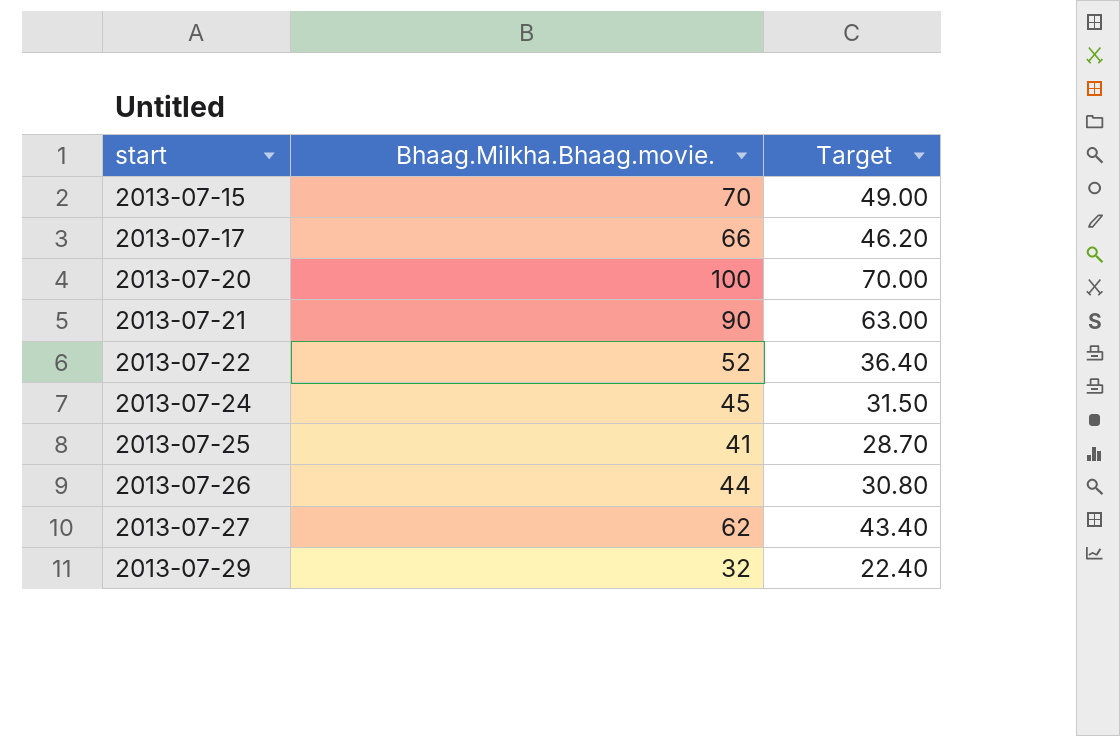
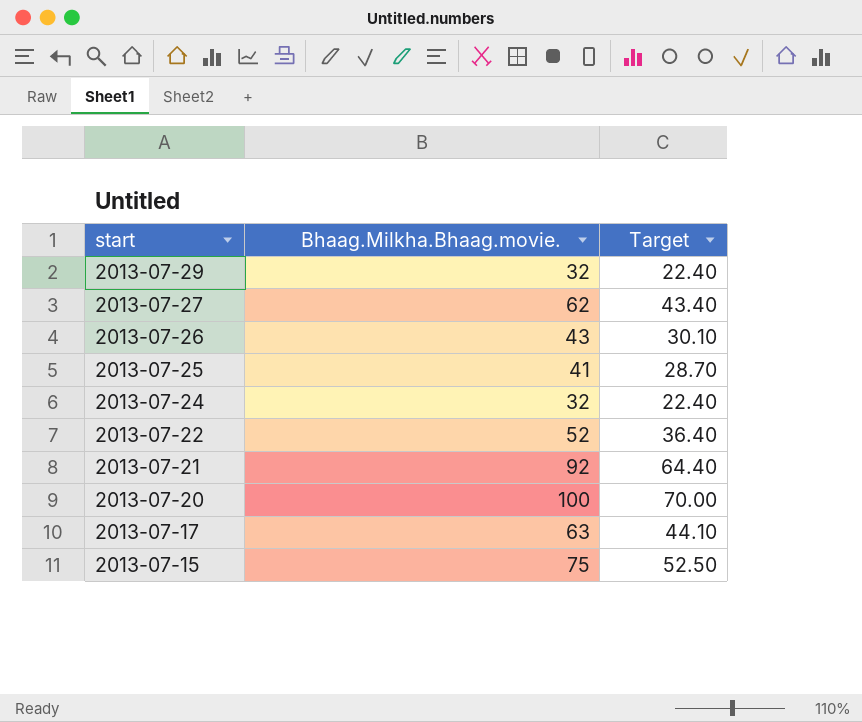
row order: start ascending -> start descending
2013-07-26 | Bhaag.Milkha.Bhaag.movie.: 44 -> 43
2013-07-26 | Target: 30.80 -> 30.10
2013-07-24 | Bhaag.Milkha.Bhaag.movie.: 45 -> 32
2013-07-24 | Target: 31.50 -> 22.40
2013-07-21 | Bhaag.Milkha.Bhaag.movie.: 90 -> 92
2013-07-21 | Target: 63.00 -> 64.40
2013-07-17 | Bhaag.Milkha.Bhaag.movie.: 66 -> 63
2013-07-17 | Target: 46.20 -> 44.10
2013-07-15 | Bhaag.Milkha.Bhaag.movie.: 70 -> 75
2013-07-15 | Target: 49.00 -> 52.50

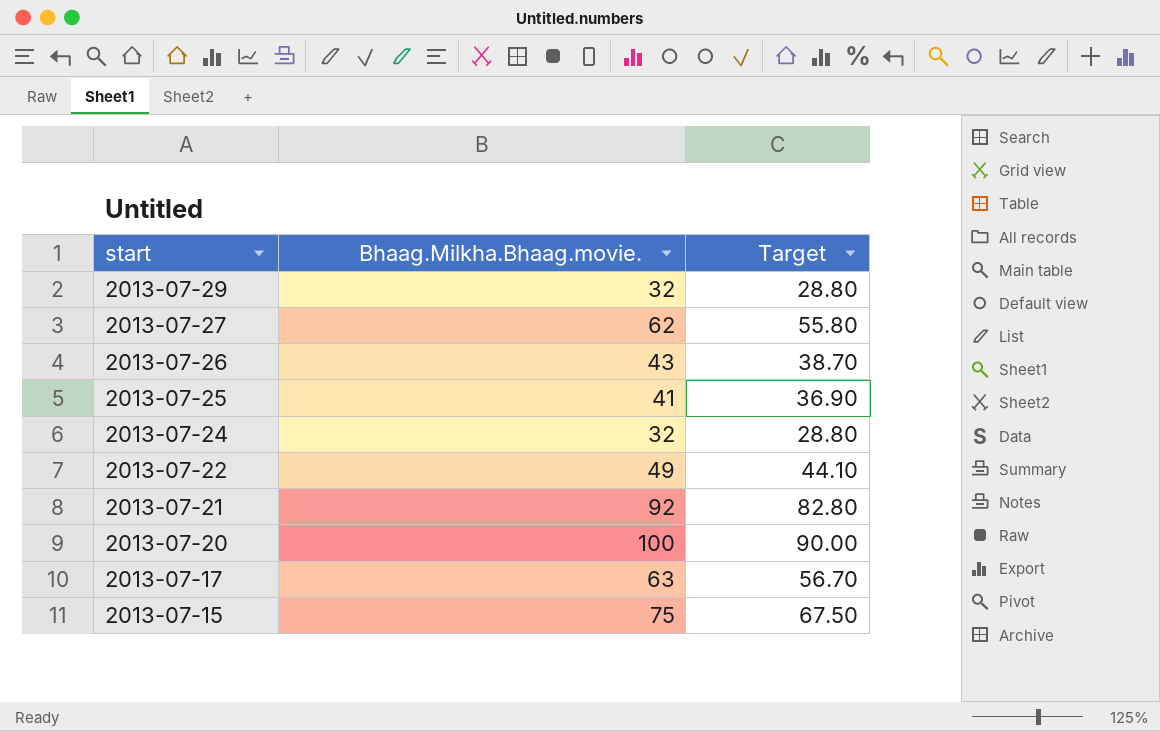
column Target | formula: [Bhaag.Milkha.Bhaag.movie.] * 0.7 -> [Bhaag.Milkha.Bhaag.movie.] * 0.9
2013-07-22 | Bhaag.Milkha.Bhaag.movie.: 52 -> 49

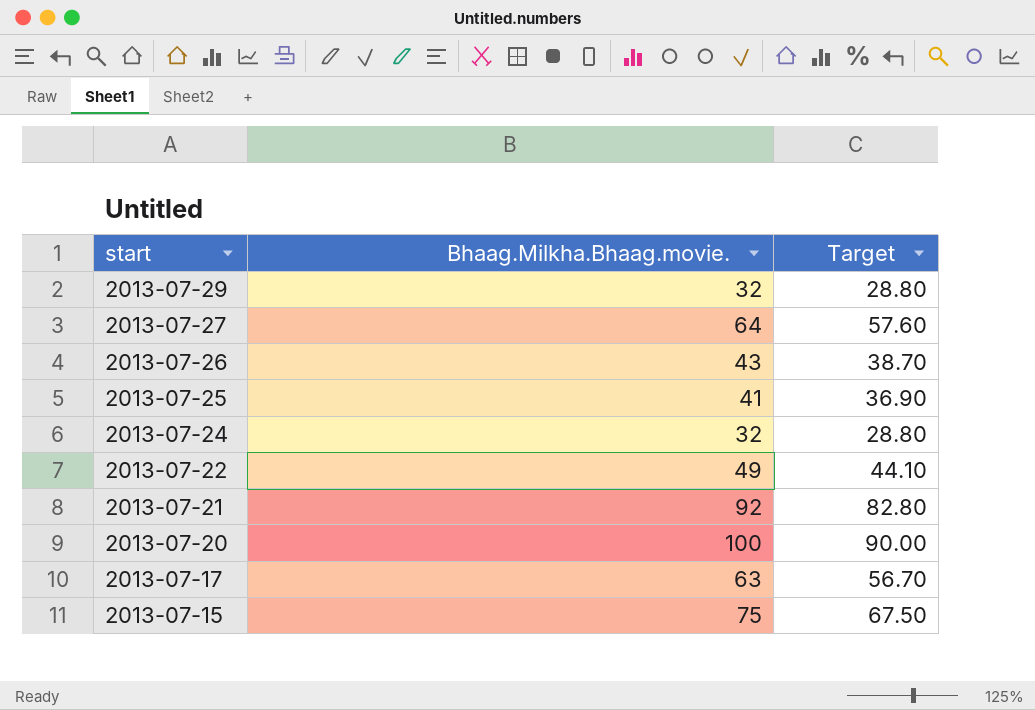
2013-07-27 | Bhaag.Milkha.Bhaag.movie.: 62 -> 64
2013-07-27 | Target: 55.80 -> 57.60

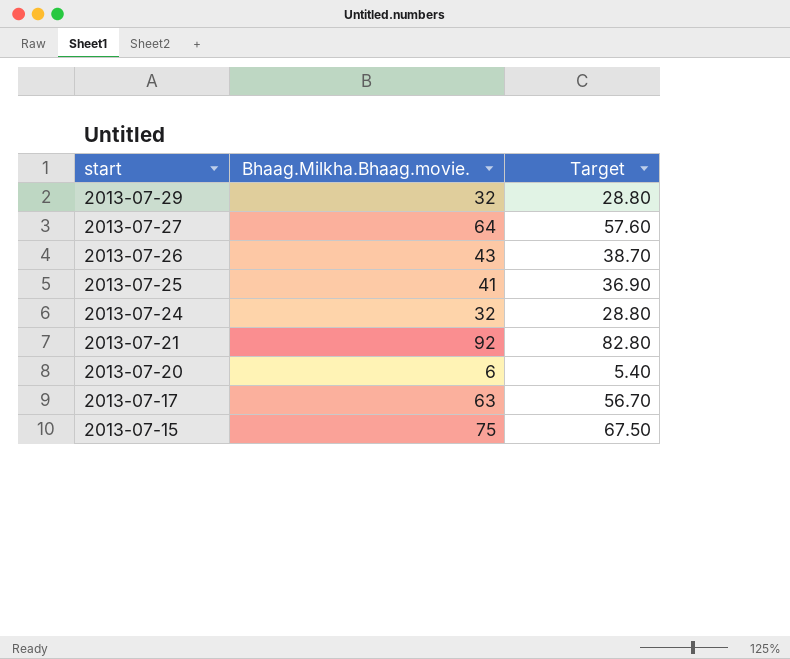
row 2013-07-22: 49 | 44.10 -> none
2013-07-20 | Bhaag.Milkha.Bhaag.movie.: 100 -> 6
2013-07-20 | Target: 90.00 -> 5.40

